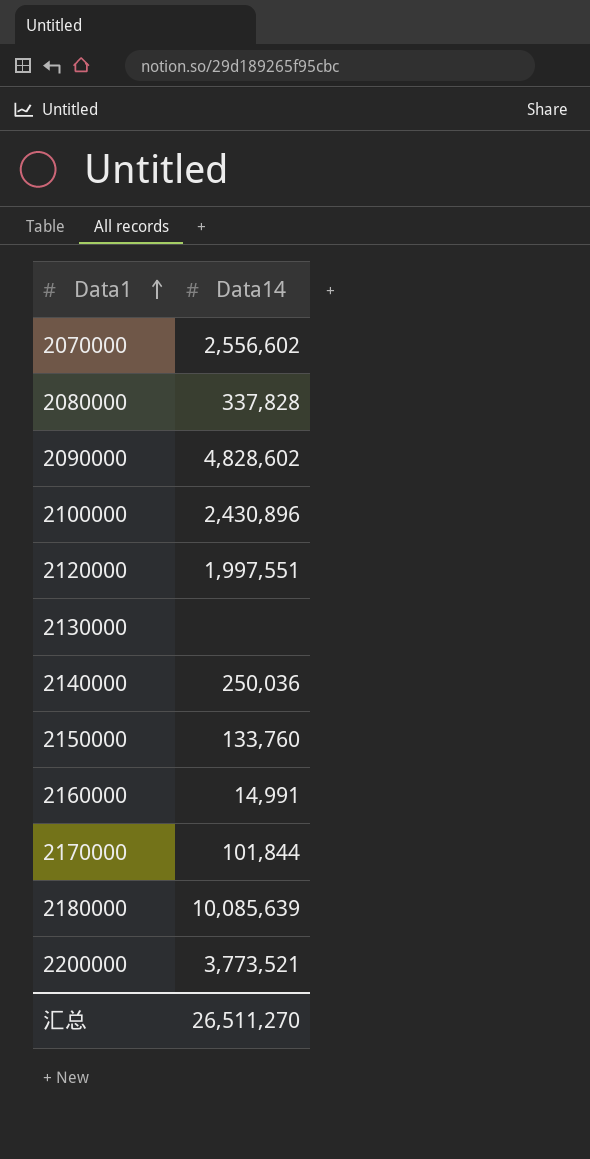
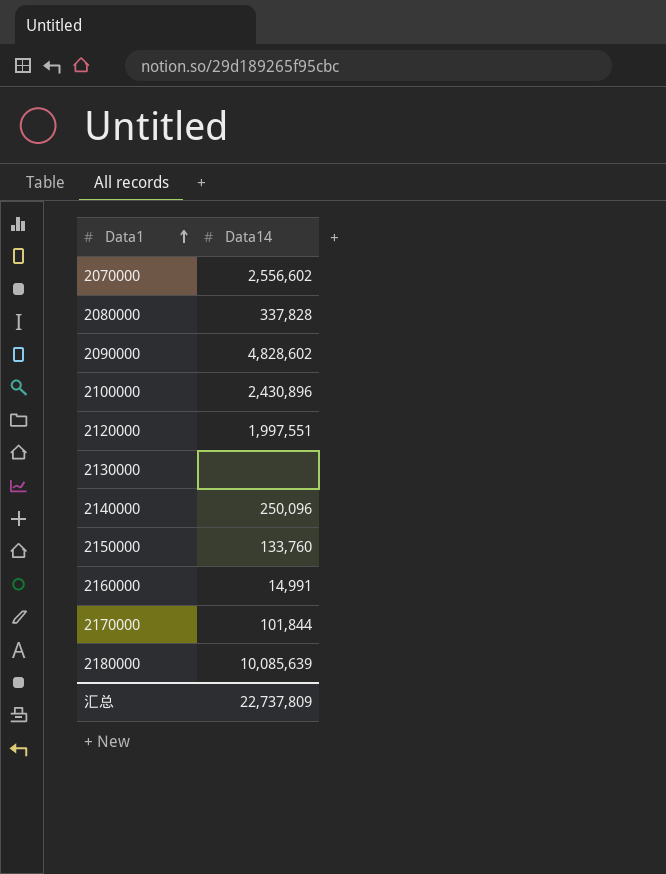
row 2200000: 3,773,521 -> none
2140000 | Data14: 250,036 -> 250,096
汇总 | Data14: 26,511,270 -> 22,737,809

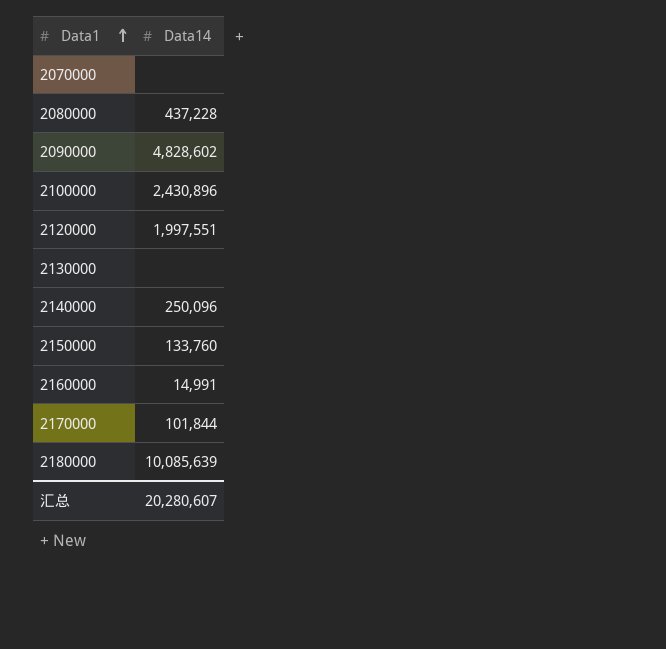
2070000 | Data14: 2,556,602 -> none
2080000 | Data14: 337,828 -> 437,228
汇总 | Data14: 22,737,809 -> 20,280,607

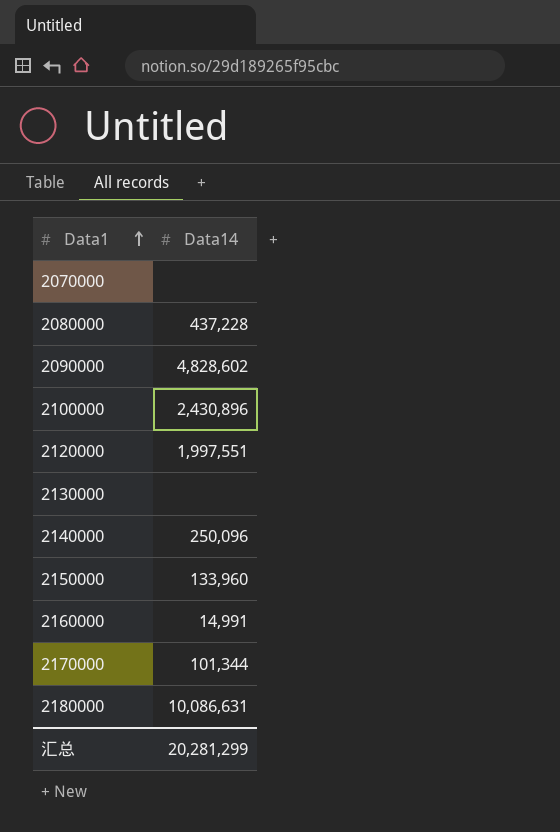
2150000 | Data14: 133,760 -> 133,960
2170000 | Data14: 101,844 -> 101,344
2180000 | Data14: 10,085,639 -> 10,086,631
汇总 | Data14: 20,280,607 -> 20,281,299

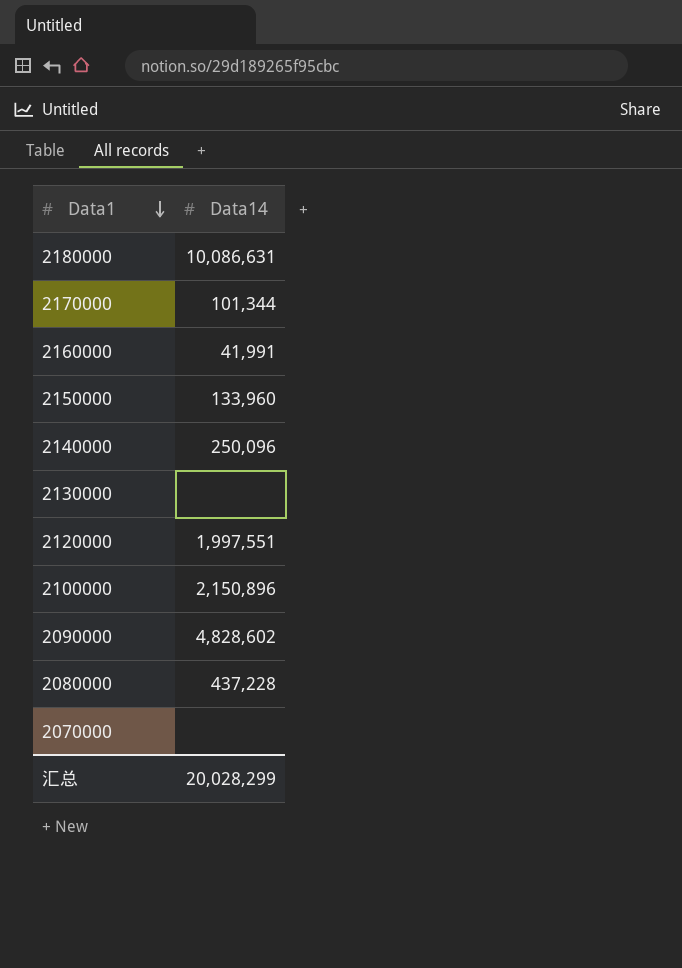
row order: Data1 ascending -> Data1 descending
2160000 | Data14: 14,991 -> 41,991
2100000 | Data14: 2,430,896 -> 2,150,896
汇总 | Data14: 20,281,299 -> 20,028,299

